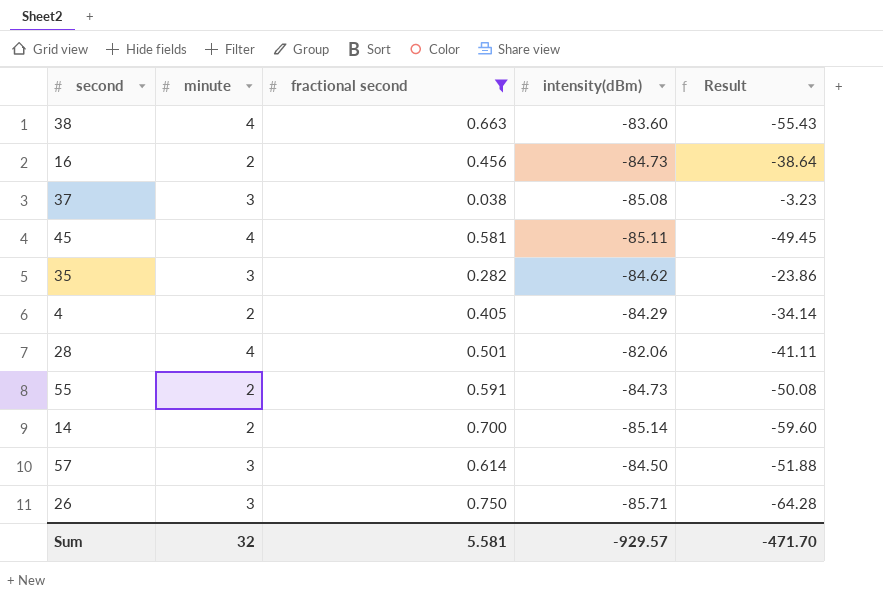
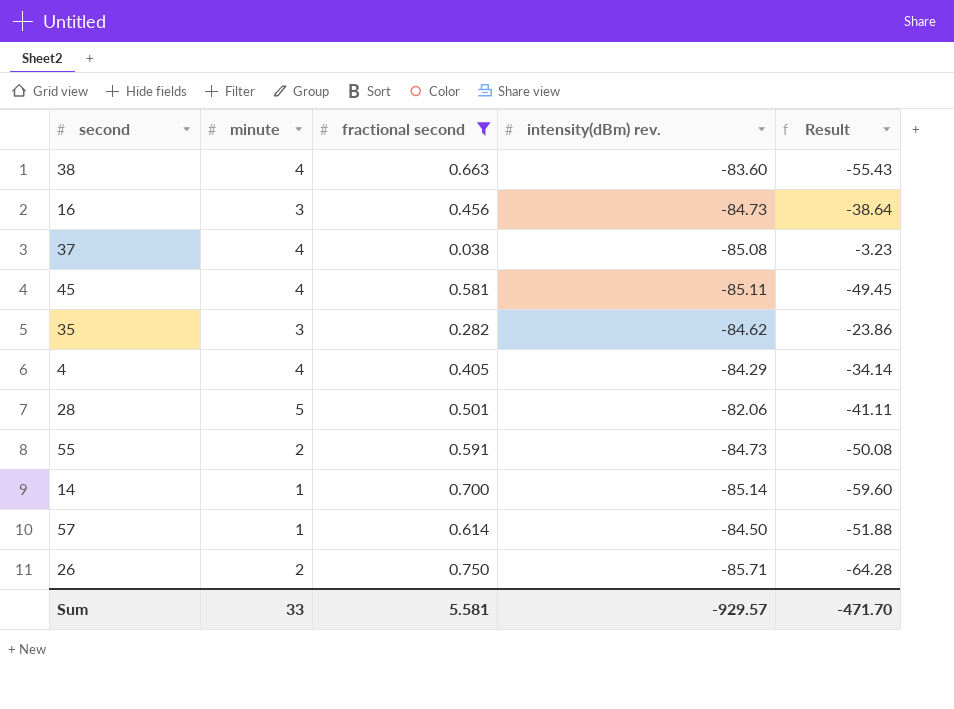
column name: intensity(dBm) -> intensity(dBm) rev.
16 | minute: 2 -> 3
37 | minute: 3 -> 4
4 | minute: 2 -> 4
28 | minute: 4 -> 5
14 | minute: 2 -> 1
57 | minute: 3 -> 1
26 | minute: 3 -> 2
Sum | minute: 32 -> 33

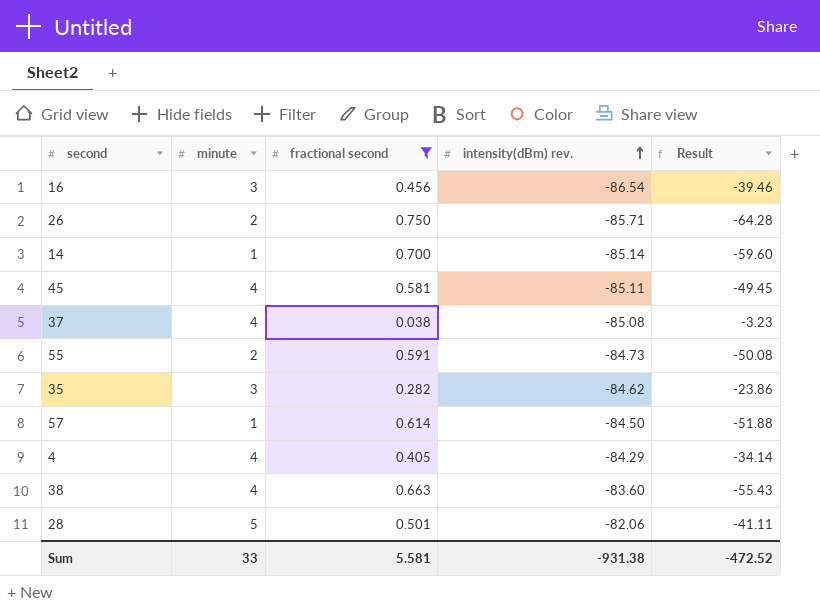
row order: none -> intensity(dBm) rev. ascending
16 | intensity(dBm) rev.: -84.73 -> -86.54
16 | Result: -38.64 -> -39.46
Sum | intensity(dBm) rev.: -929.57 -> -931.38
Sum | Result: -471.70 -> -472.52

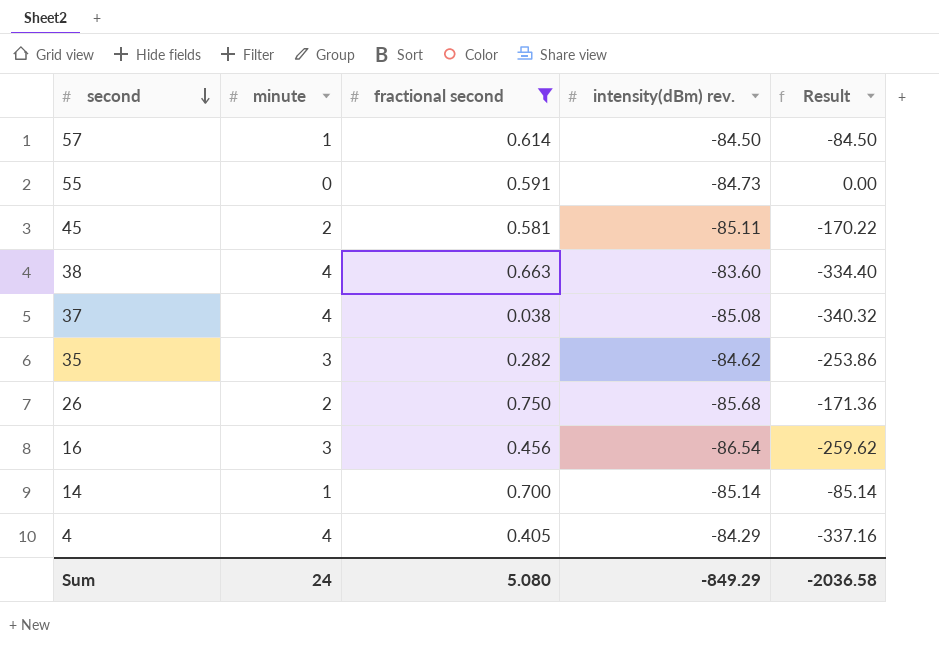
row order: intensity(dBm) rev. ascending -> second descending
column Result | formula: [fractional second] * [intensity(dBm) rev.] -> [minute] * [intensity(dBm) rev.]
row 28: 5 | 0.501 | -82.06 | -41.11 -> none
55 | minute: 2 -> 0
45 | minute: 4 -> 2
26 | intensity(dBm) rev.: -85.71 -> -85.68
Sum | minute: 33 -> 24
Sum | fractional second: 5.581 -> 5.080
Sum | intensity(dBm) rev.: -931.38 -> -849.29
Sum | Result: -472.52 -> -2036.58

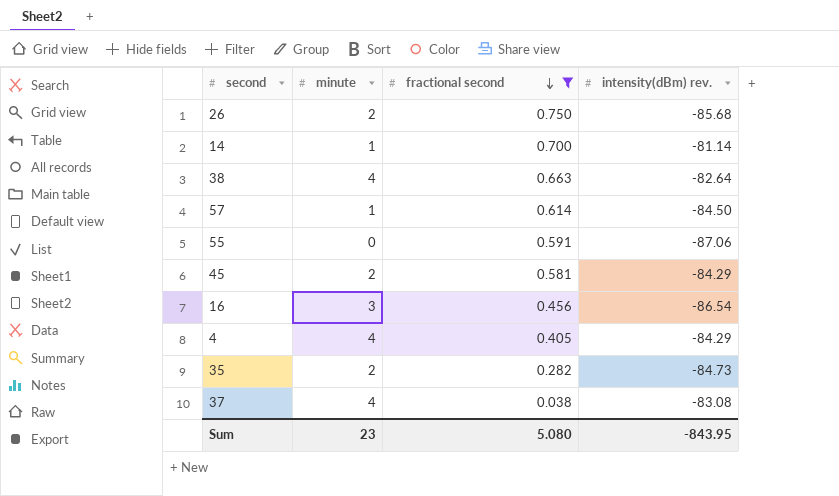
row order: second descending -> fractional second descending
column Result | formula: [minute] * [intensity(dBm) rev.] -> none
14 | intensity(dBm) rev.: -85.14 -> -81.14
38 | intensity(dBm) rev.: -83.60 -> -82.64
55 | intensity(dBm) rev.: -84.73 -> -87.06
45 | intensity(dBm) rev.: -85.11 -> -84.29
35 | minute: 3 -> 2
35 | intensity(dBm) rev.: -84.62 -> -84.73
37 | intensity(dBm) rev.: -85.08 -> -83.08
Sum | minute: 24 -> 23
Sum | intensity(dBm) rev.: -849.29 -> -843.95

